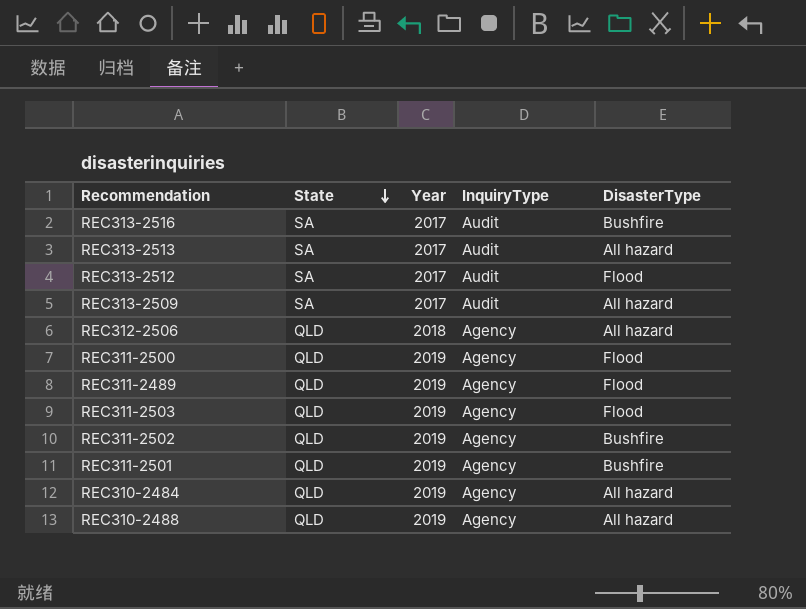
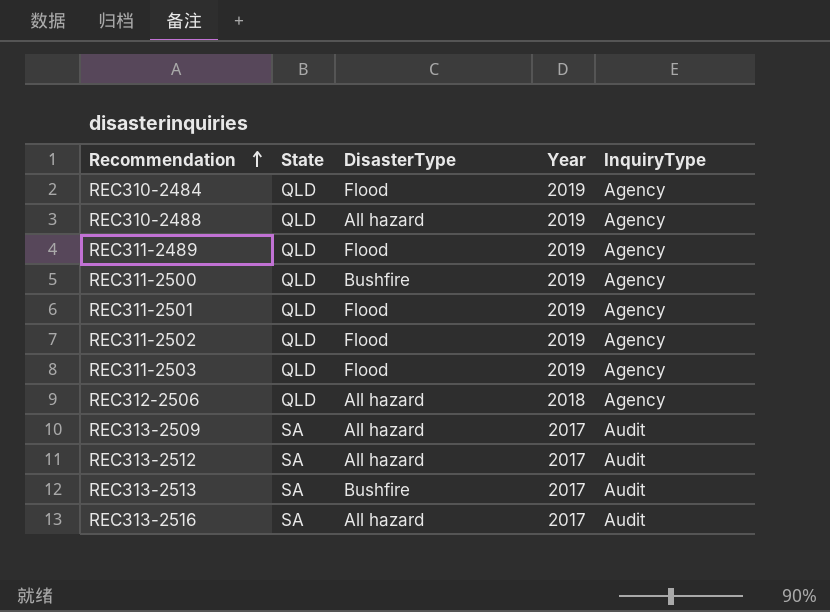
row order: State descending -> Recommendation ascending
column DisasterType | position: 5 -> 3
REC310-2484 | DisasterType: All hazard -> Flood
REC311-2500 | DisasterType: Flood -> Bushfire
REC311-2501 | DisasterType: Bushfire -> Flood
REC311-2502 | DisasterType: Bushfire -> Flood
REC313-2512 | DisasterType: Flood -> All hazard
REC313-2513 | DisasterType: All hazard -> Bushfire
REC313-2516 | DisasterType: Bushfire -> All hazard

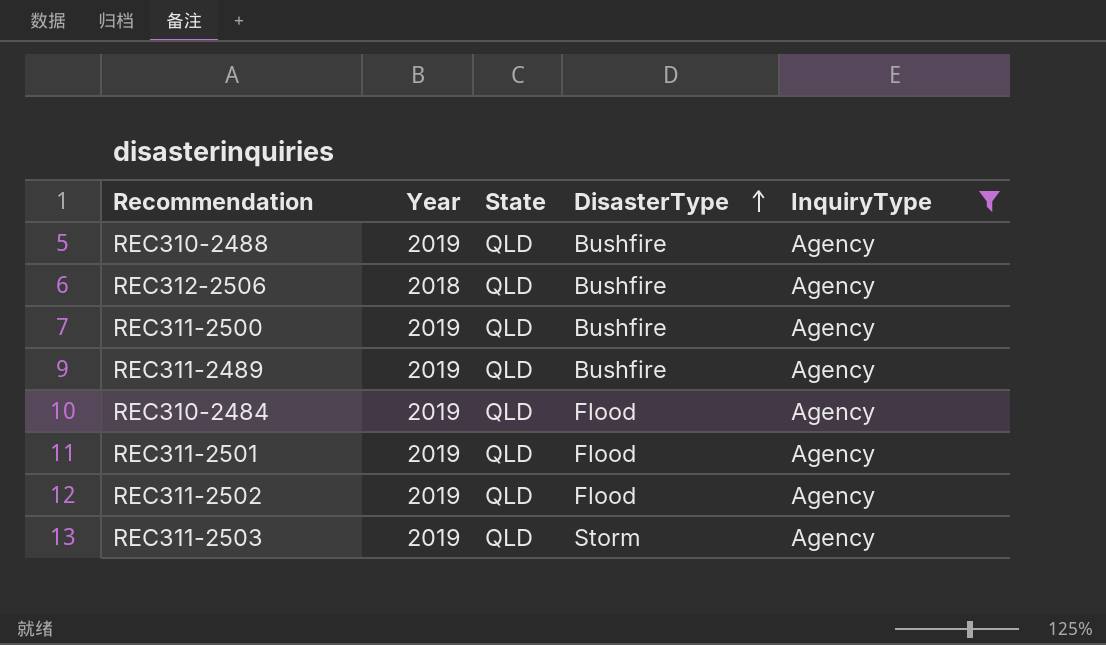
filter: none -> InquiryType = Agency
row order: Recommendation ascending -> DisasterType ascending
column Year | position: 4 -> 2
REC310-2488 | DisasterType: All hazard -> Bushfire
REC312-2506 | DisasterType: All hazard -> Bushfire
REC311-2489 | DisasterType: Flood -> Bushfire
REC311-2503 | DisasterType: Flood -> Storm

